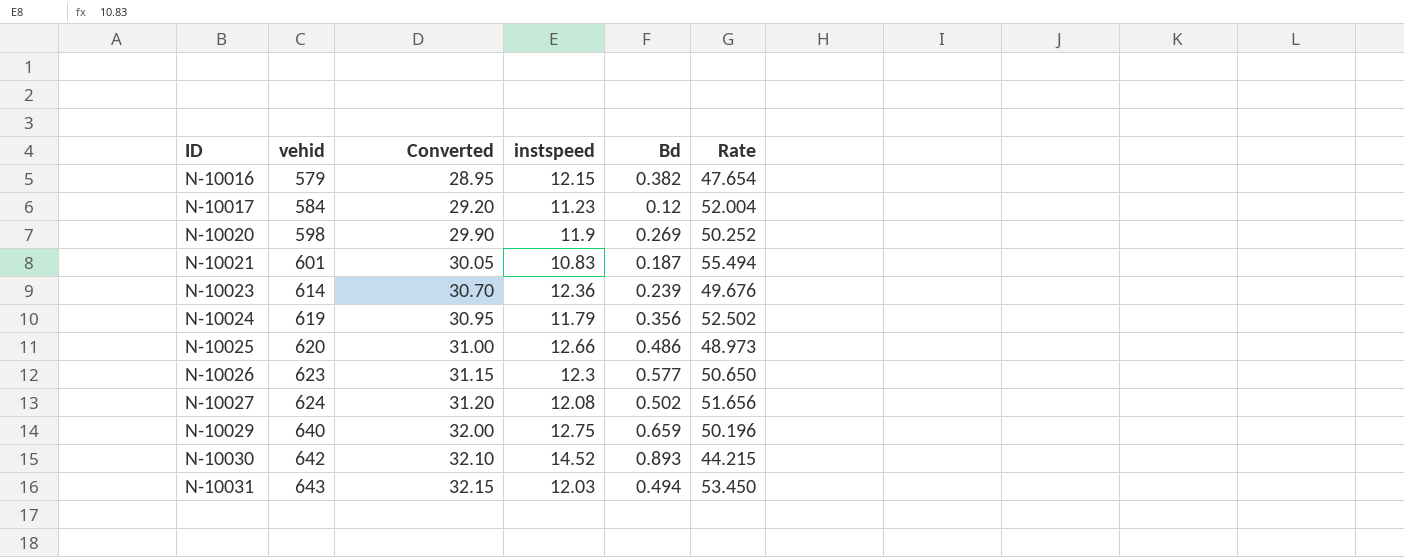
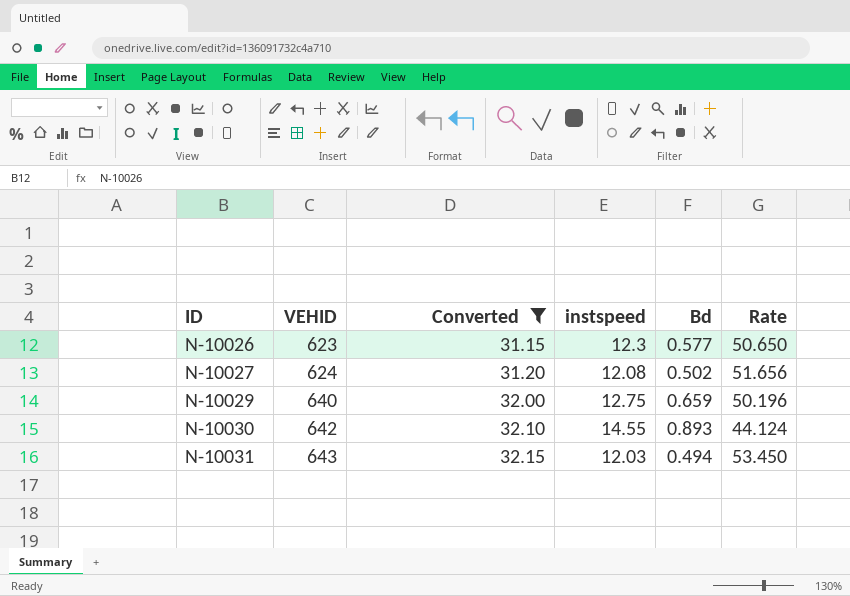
filter: none -> Converted >= 31.15
column name: vehid -> VEHID
N-10030 | instspeed: 14.52 -> 14.55
N-10030 | Rate: 44.215 -> 44.124

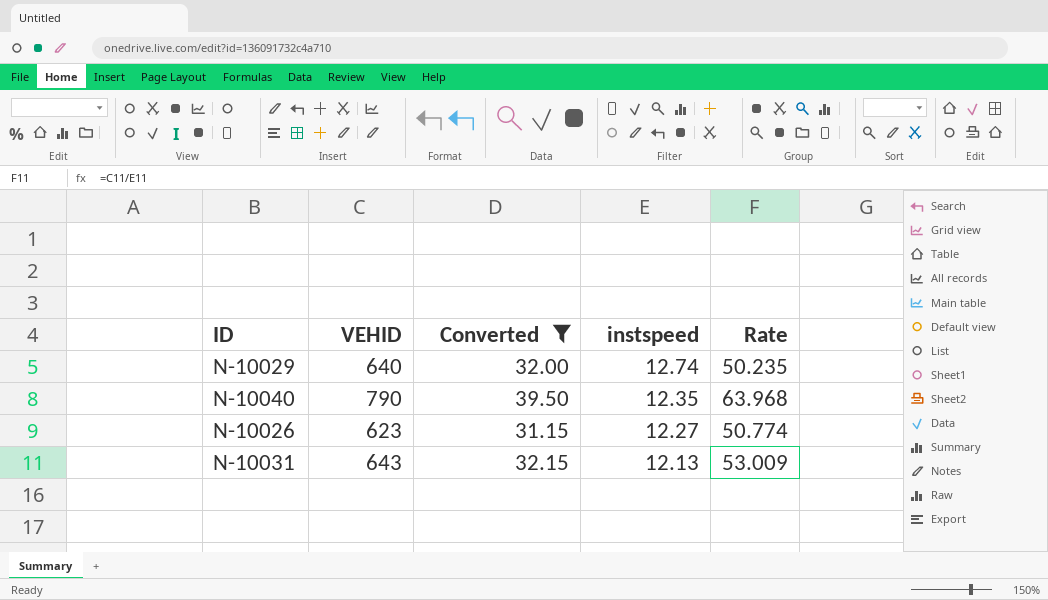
row order: ID ascending -> instspeed descending
column Bd | position: 5 -> none
row N-10027: 624 | 31.20 | 12.08 | 0.502 | 51.656 -> none
row N-10030: 642 | 32.10 | 14.55 | 0.893 | 44.124 -> none
N-10029 | instspeed: 12.75 -> 12.74
N-10029 | Rate: 50.196 -> 50.235
row N-10040: none -> 790 | 39.50 | 12.35 | 63.968
N-10026 | instspeed: 12.3 -> 12.27
N-10026 | Rate: 50.650 -> 50.774
N-10031 | instspeed: 12.03 -> 12.13
N-10031 | Rate: 53.450 -> 53.009

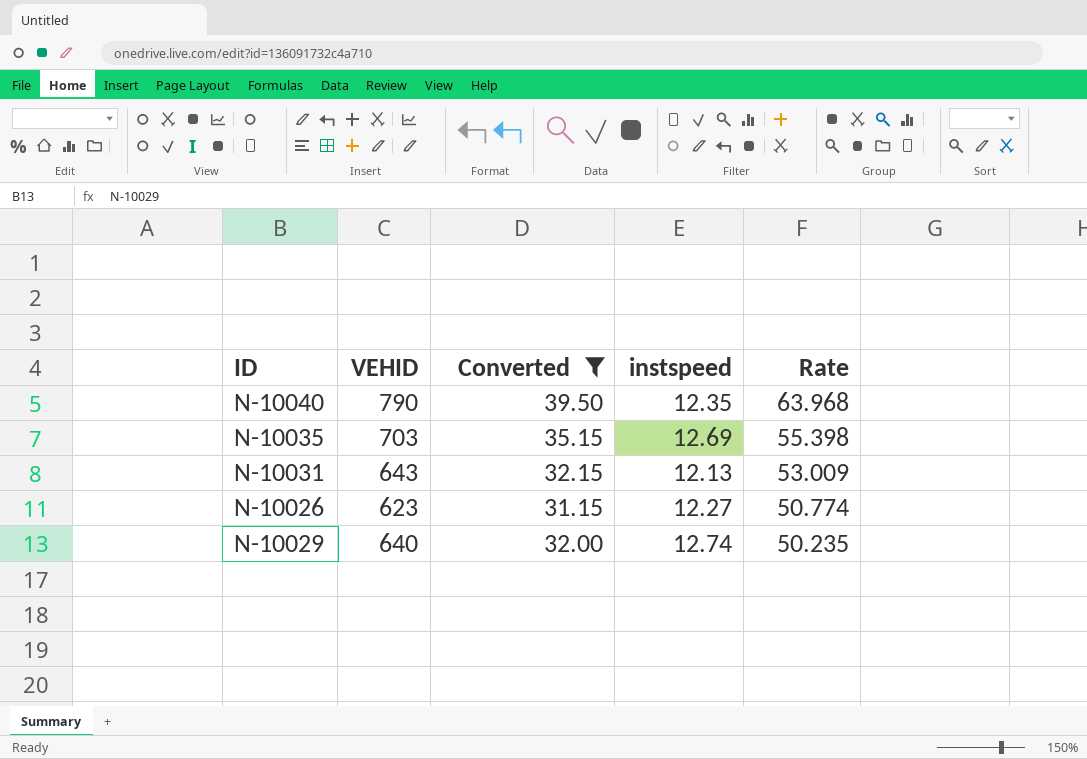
row order: instspeed descending -> Rate descending
row N-10035: none -> 703 | 35.15 | 12.69 | 55.398

